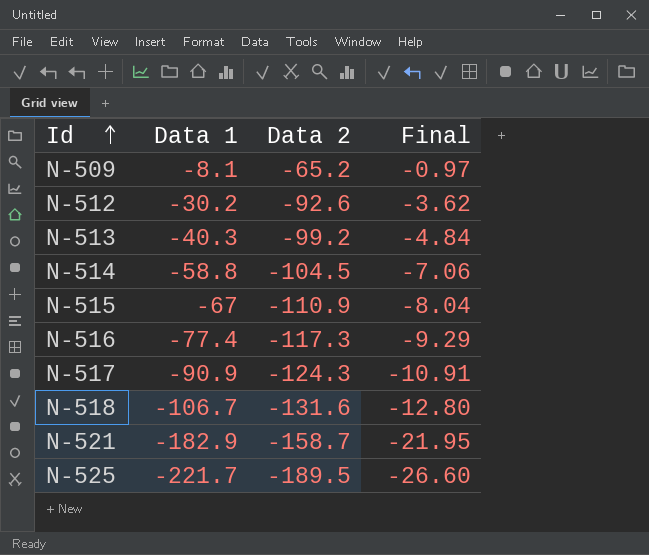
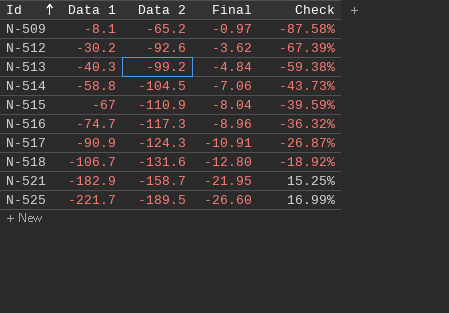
column Check | formula: none -> ([Data 1] - [Data 2]) / [Data 2]
N-516 | Data 1: -77.4 -> -74.7
N-516 | Final: -9.29 -> -8.96

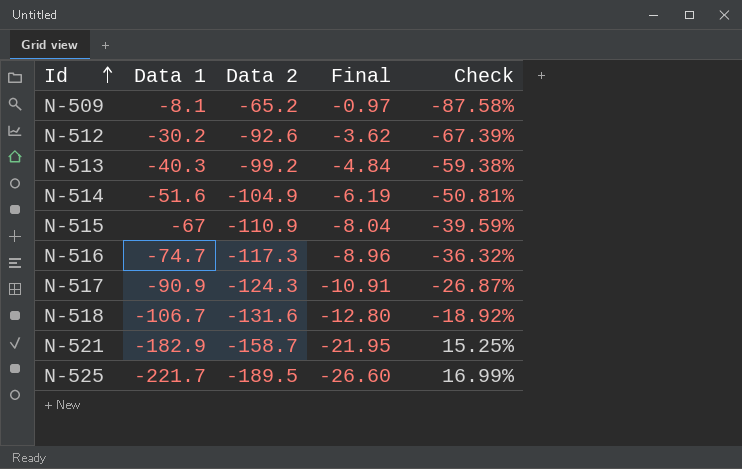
N-514 | Data 1: -58.8 -> -51.6
N-514 | Data 2: -104.5 -> -104.9
N-514 | Final: -7.06 -> -6.19
N-514 | Check: -43.73% -> -50.81%

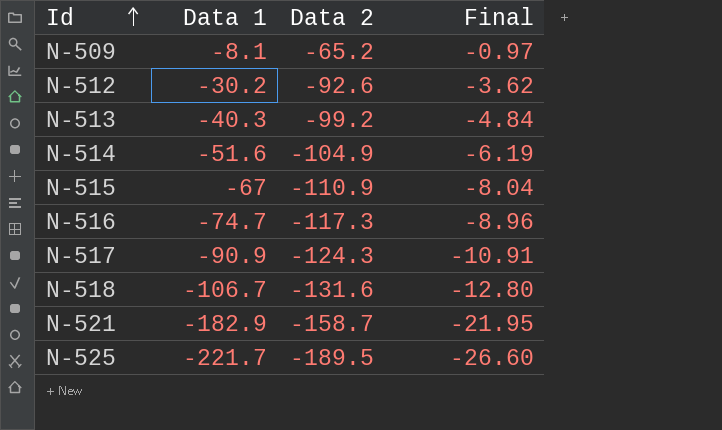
column Check | formula: ([Data 1] - [Data 2]) / [Data 2] -> none

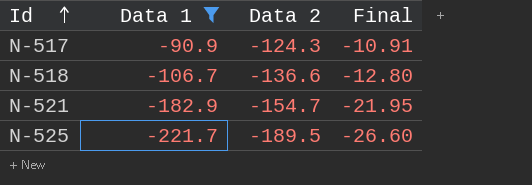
filter: none -> Data 1 <= -90.9
N-518 | Data 2: -131.6 -> -136.6
N-521 | Data 2: -158.7 -> -154.7

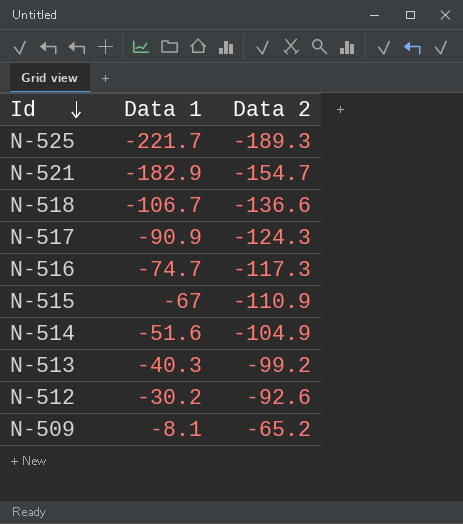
filter: Data 1 <= -90.9 -> none
row order: Id ascending -> Id descending
column Final | formula: [Data 1] * 0.12 -> none
N-525 | Data 2: -189.5 -> -189.3

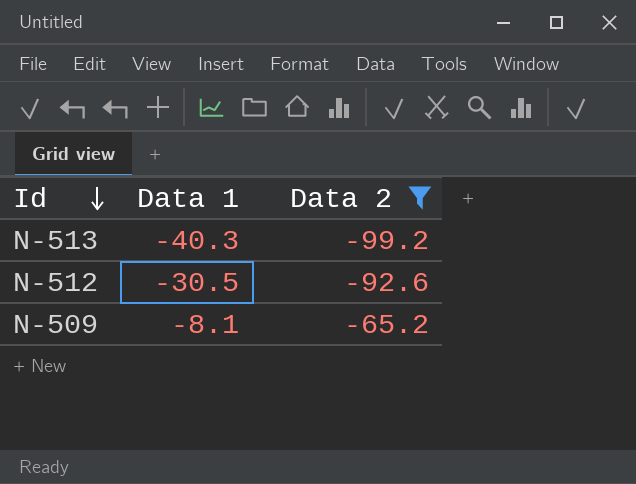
filter: none -> Data 2 >= -99.2
N-512 | Data 1: -30.2 -> -30.5

